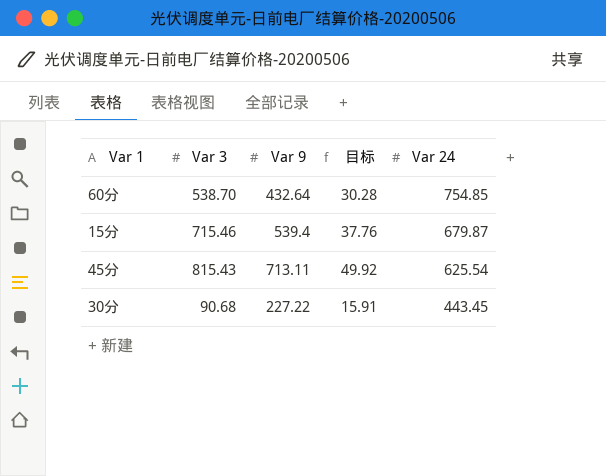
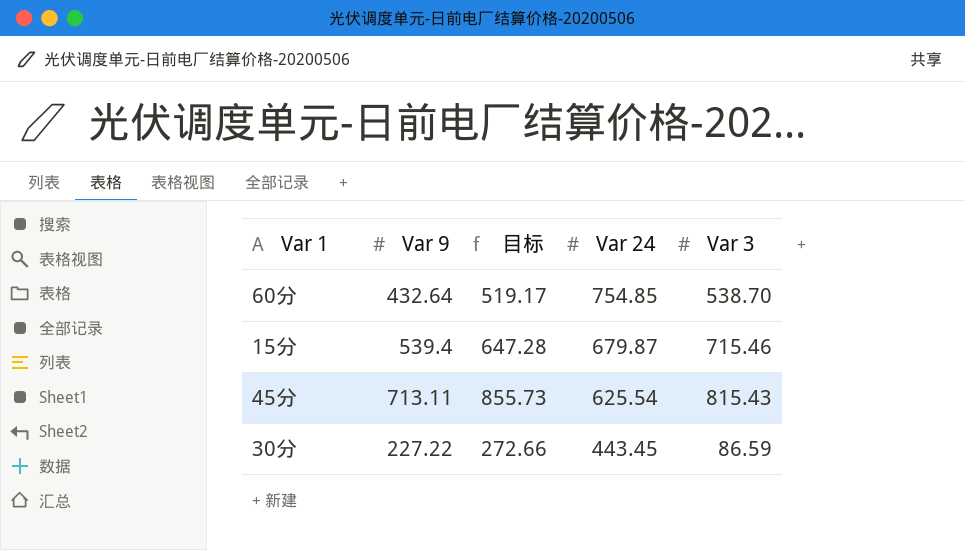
column 目标 | formula: [Var 9] * 0.07 -> [Var 9] * 1.2
column Var 3 | position: 2 -> 5
30分 | Var 3: 90.68 -> 86.59

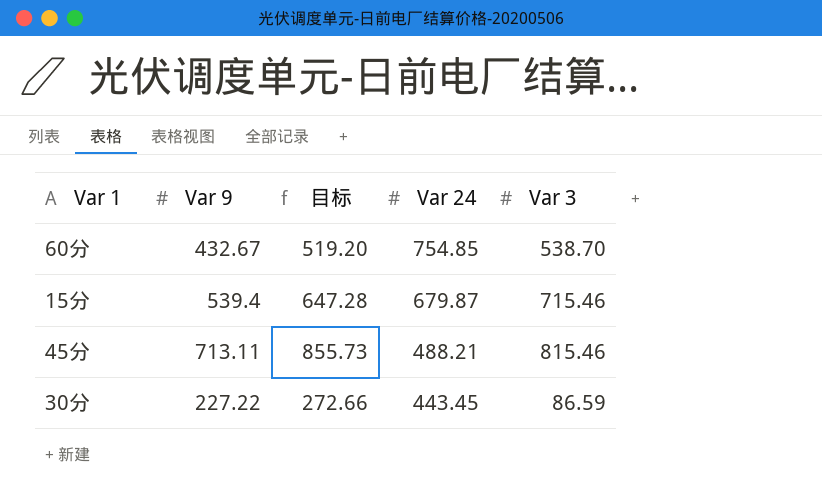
60分 | Var 9: 432.64 -> 432.67
60分 | 目标: 519.17 -> 519.20
45分 | Var 24: 625.54 -> 488.21
45分 | Var 3: 815.43 -> 815.46

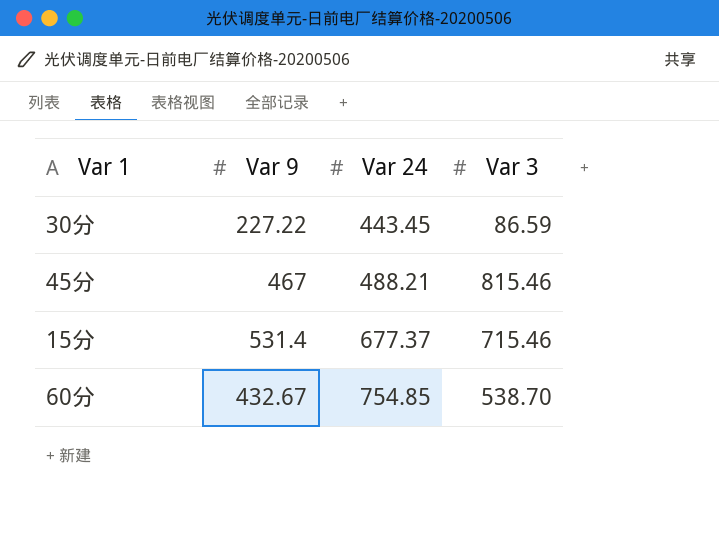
row order: Var 24 descending -> Var 24 ascending
column 目标 | formula: [Var 9] * 1.2 -> none
45分 | Var 9: 713.11 -> 467
15分 | Var 9: 539.4 -> 531.4
15分 | Var 24: 679.87 -> 677.37

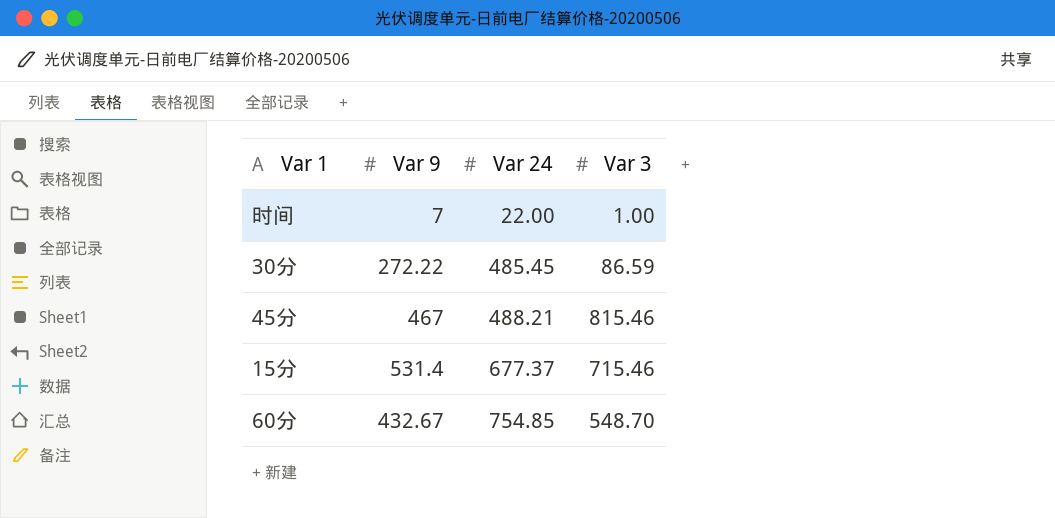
row 时间: none -> 7 | 22.00 | 1.00
30分 | Var 9: 227.22 -> 272.22
30分 | Var 24: 443.45 -> 485.45
60分 | Var 3: 538.70 -> 548.70

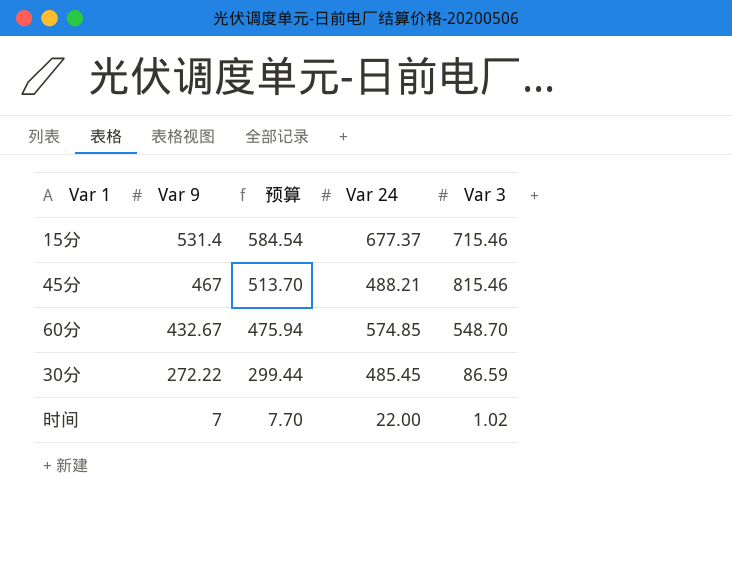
row order: Var 24 ascending -> Var 9 descending
column 预算 | formula: none -> [Var 9] * 1.1
60分 | Var 24: 754.85 -> 574.85
时间 | Var 3: 1.00 -> 1.02

